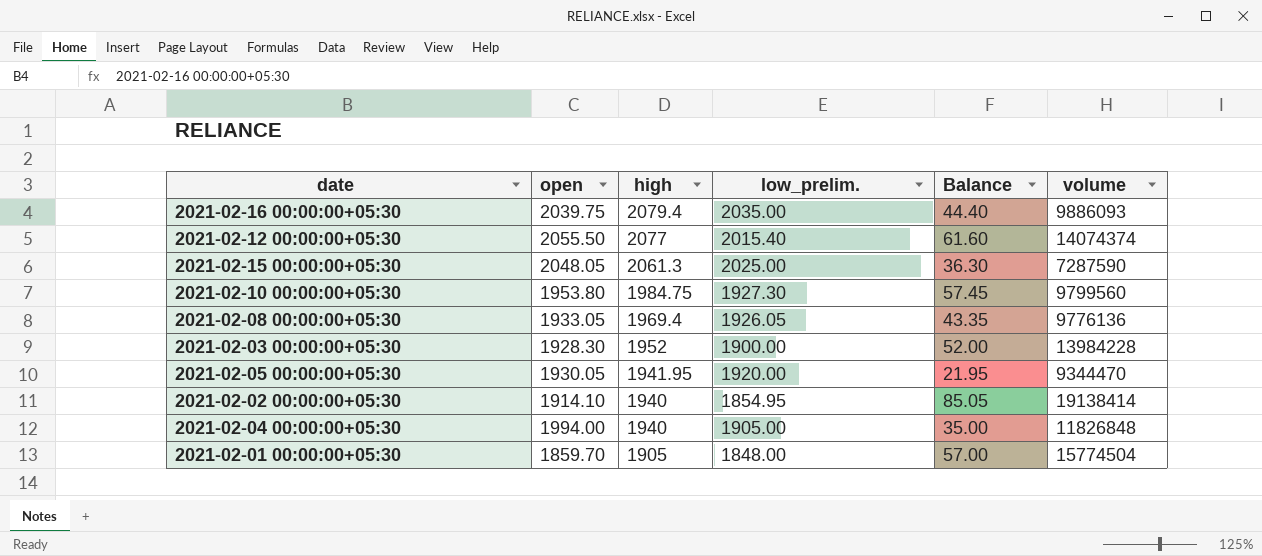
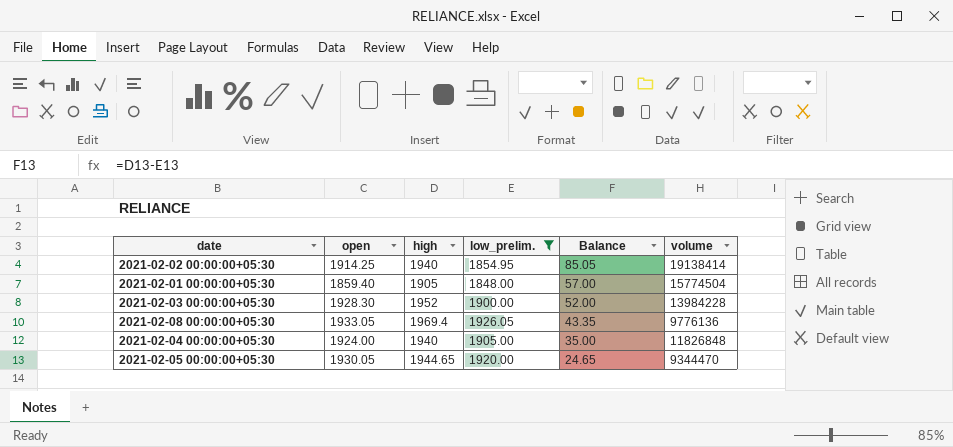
filter: none -> low_prelim. <= 1926.05
row order: high descending -> Balance descending
2021-02-02 00:00:00+05:30 | open: 1914.10 -> 1914.25
2021-02-01 00:00:00+05:30 | open: 1859.70 -> 1859.40
2021-02-04 00:00:00+05:30 | open: 1994.00 -> 1924.00
2021-02-05 00:00:00+05:30 | high: 1941.95 -> 1944.65
2021-02-05 00:00:00+05:30 | Balance: 21.95 -> 24.65

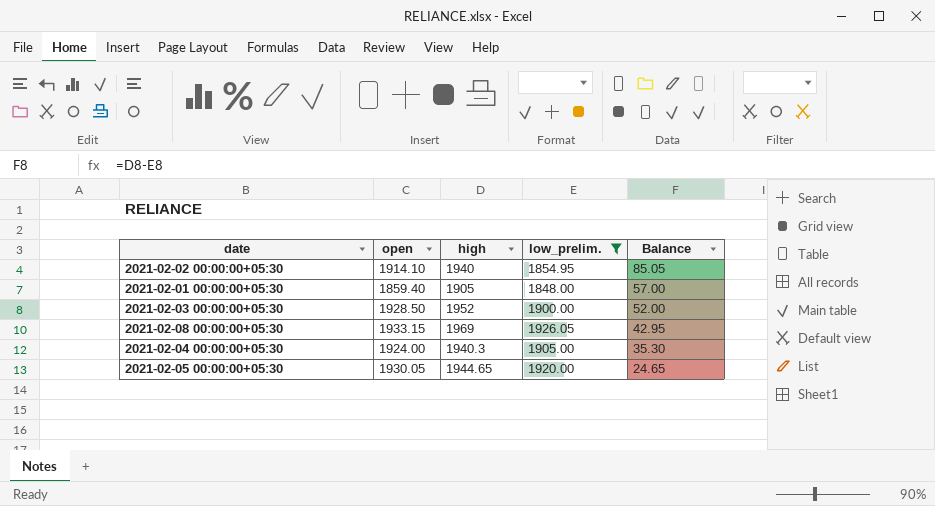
column volume | position: 6 -> none
2021-02-02 00:00:00+05:30 | open: 1914.25 -> 1914.10
2021-02-03 00:00:00+05:30 | open: 1928.30 -> 1928.50
2021-02-08 00:00:00+05:30 | open: 1933.05 -> 1933.15
2021-02-08 00:00:00+05:30 | high: 1969.4 -> 1969
2021-02-08 00:00:00+05:30 | Balance: 43.35 -> 42.95
2021-02-04 00:00:00+05:30 | high: 1940 -> 1940.3
2021-02-04 00:00:00+05:30 | Balance: 35.00 -> 35.30

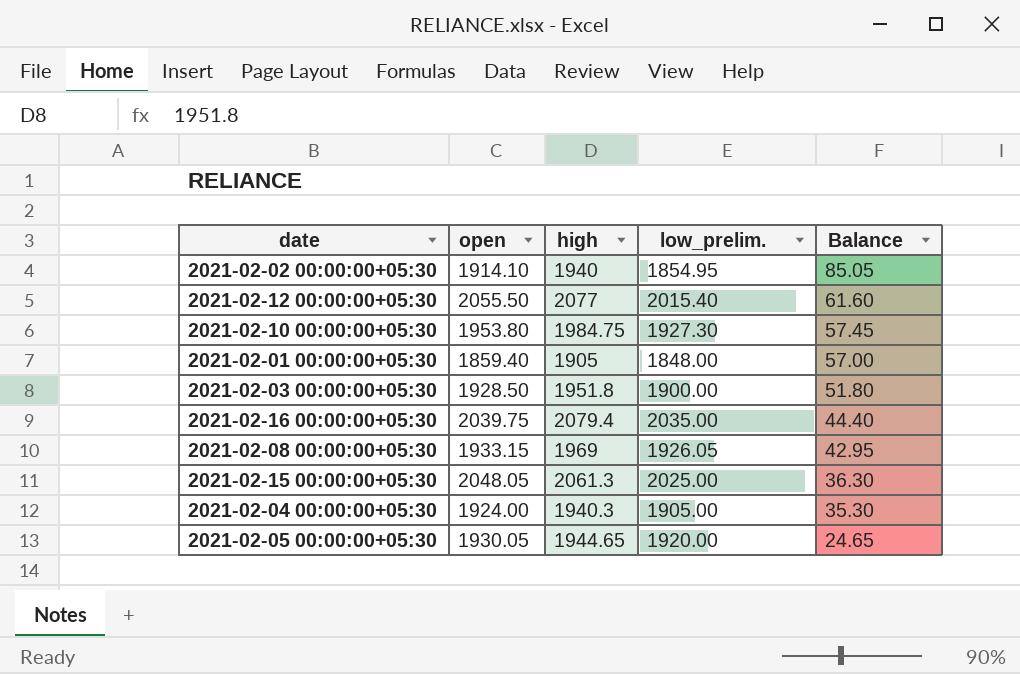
filter: low_prelim. <= 1926.05 -> none
2021-02-03 00:00:00+05:30 | high: 1952 -> 1951.8
2021-02-03 00:00:00+05:30 | Balance: 52.00 -> 51.80

